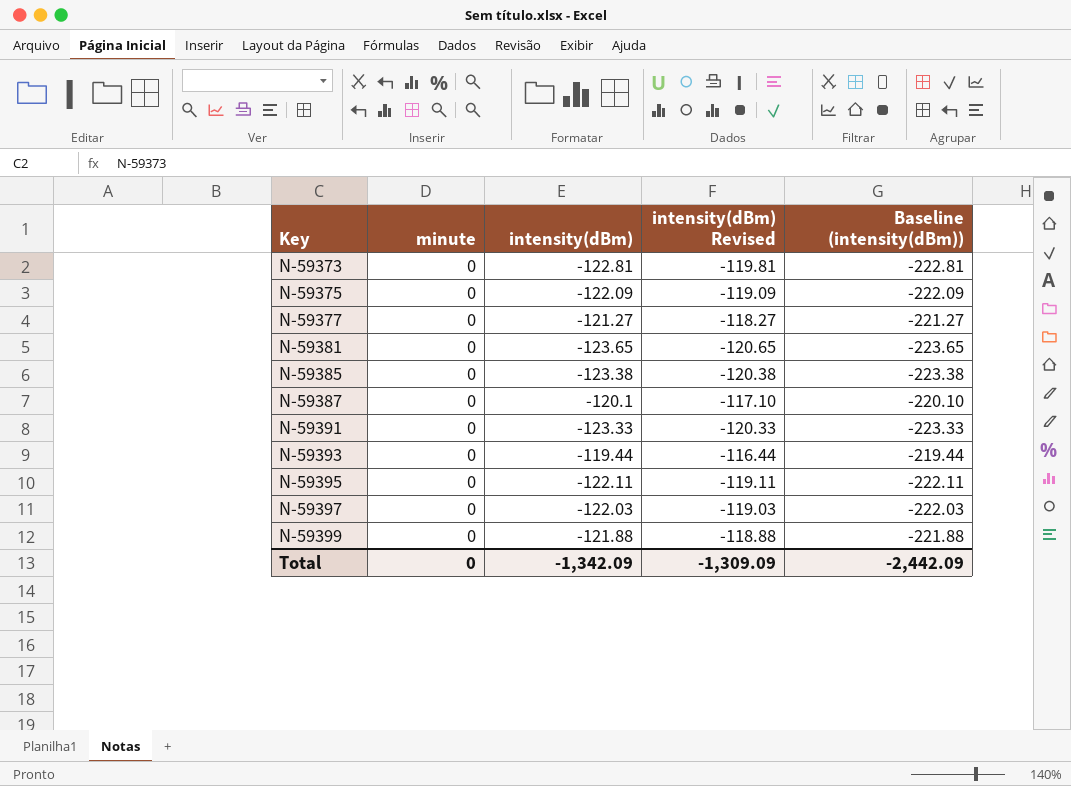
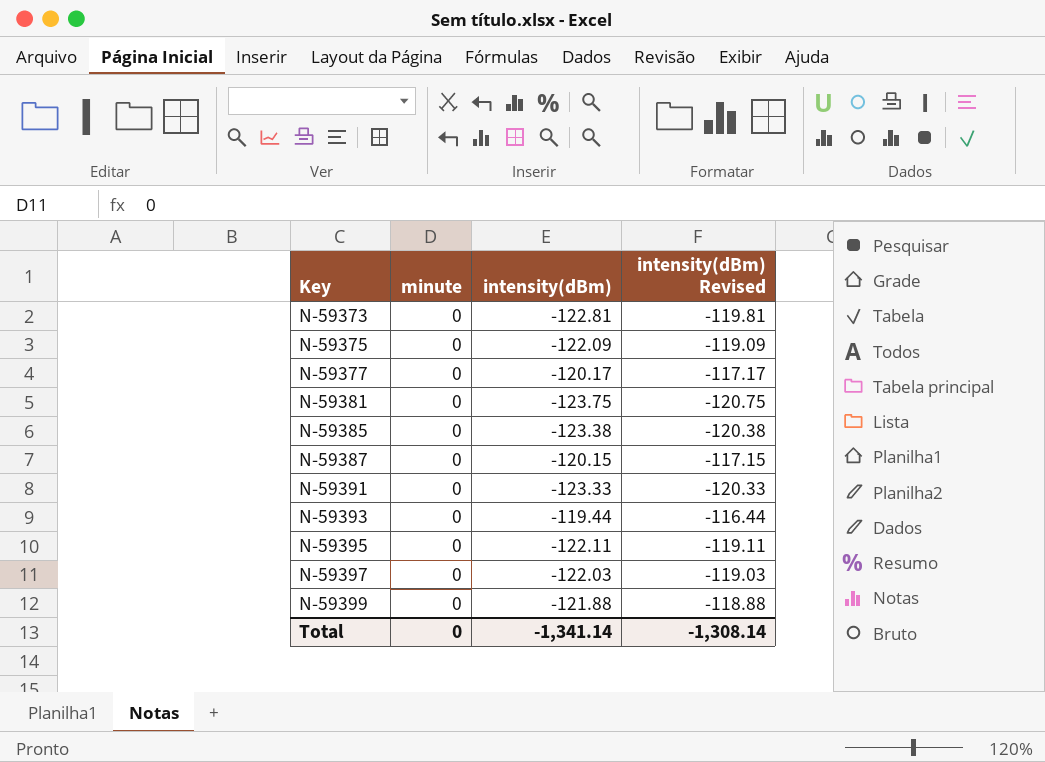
column Baseline (intensity(dBm)) | formula: [intensity(dBm)] - 100 -> none
N-59377 | intensity(dBm): -121.27 -> -120.17
N-59377 | intensity(dBm) Revised: -118.27 -> -117.17
N-59381 | intensity(dBm): -123.65 -> -123.75
N-59381 | intensity(dBm) Revised: -120.65 -> -120.75
N-59387 | intensity(dBm): -120.1 -> -120.15
N-59387 | intensity(dBm) Revised: -117.10 -> -117.15
Total | intensity(dBm): -1,342.09 -> -1,341.14
Total | intensity(dBm) Revised: -1,309.09 -> -1,308.14

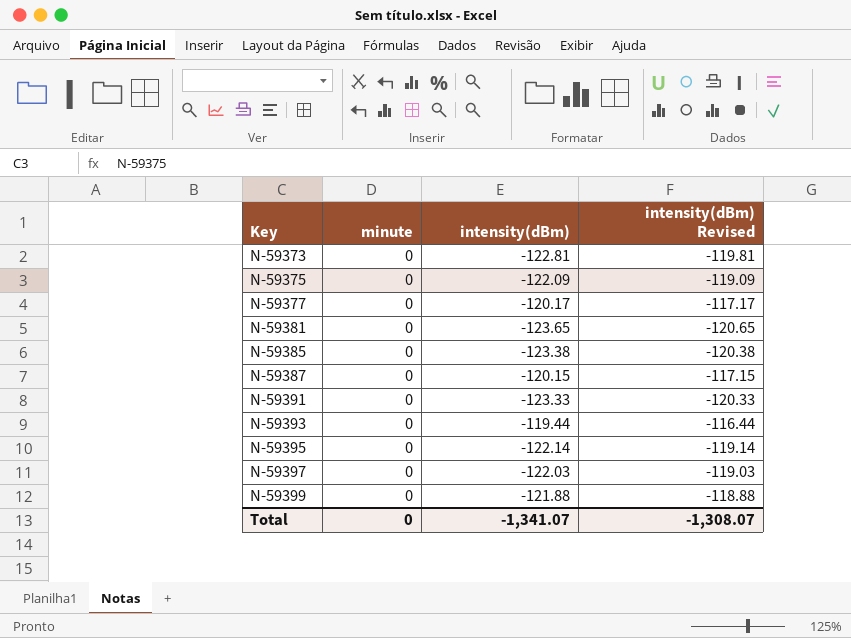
N-59381 | intensity(dBm): -123.75 -> -123.65
N-59381 | intensity(dBm) Revised: -120.75 -> -120.65
N-59395 | intensity(dBm): -122.11 -> -122.14
N-59395 | intensity(dBm) Revised: -119.11 -> -119.14
Total | intensity(dBm): -1,341.14 -> -1,341.07
Total | intensity(dBm) Revised: -1,308.14 -> -1,308.07

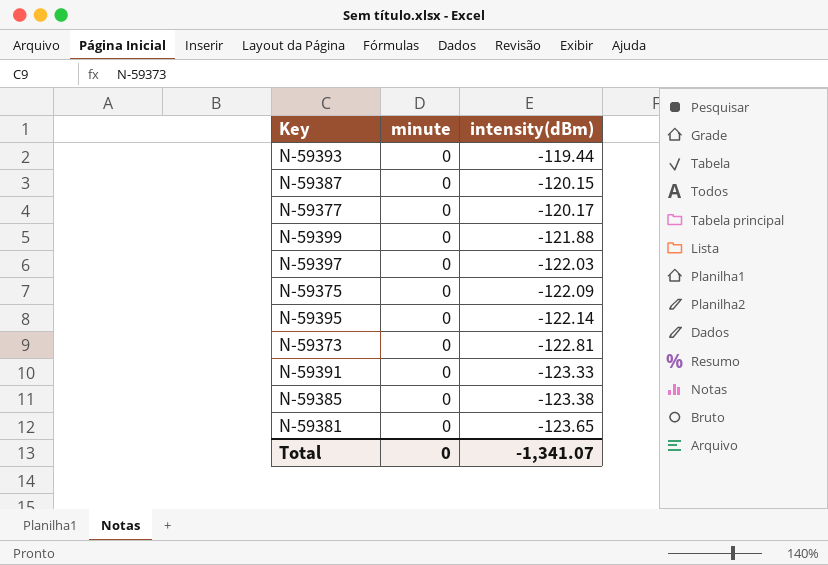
row order: Key ascending -> intensity(dBm) descending
column intensity(dBm) Revised | formula: [intensity(dBm)] + 3 -> none

